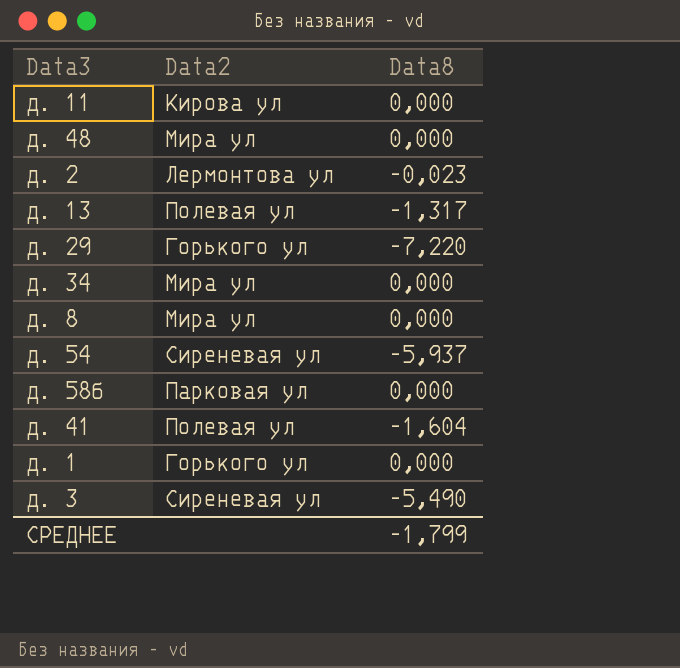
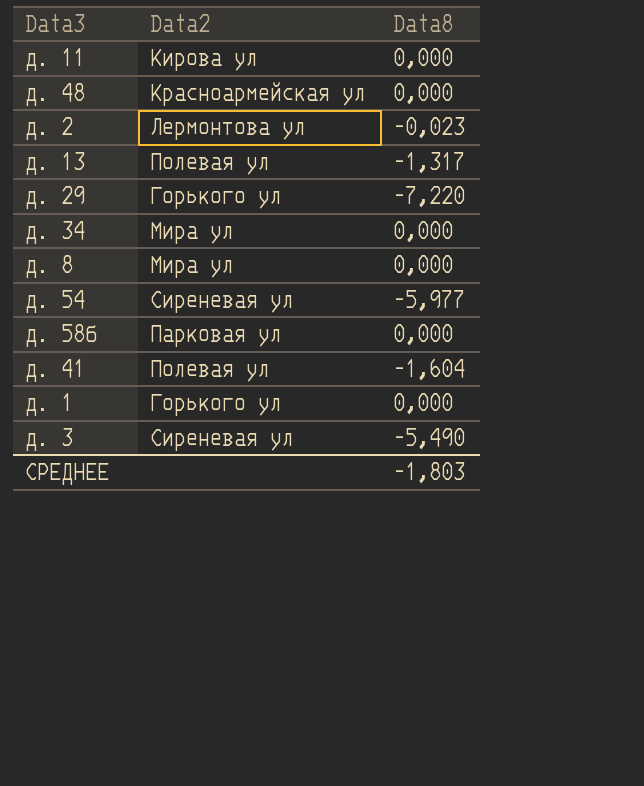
д. 48 | Data2: Мира ул -> Красноармейская ул
д. 54 | Data8: -5,937 -> -5,977
СРЕДНЕЕ | Data8: -1,799 -> -1,803

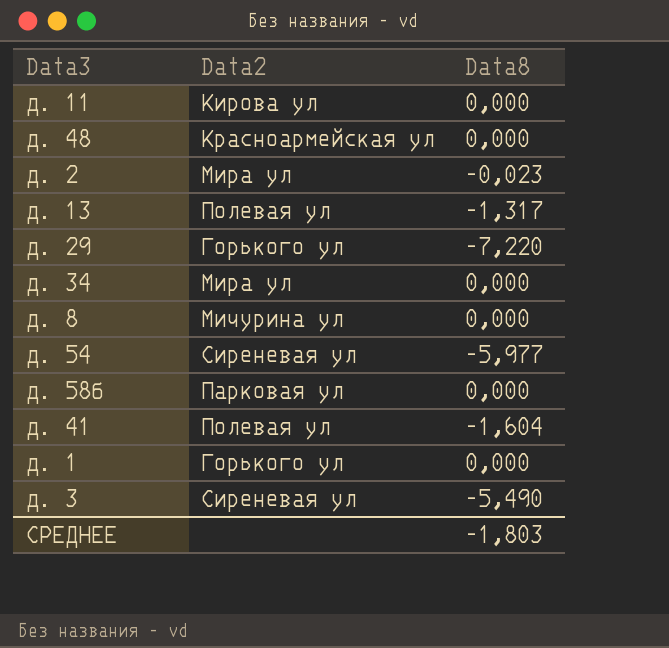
д. 2 | Data2: Лермонтова ул -> Мира ул
д. 8 | Data2: Мира ул -> Мичурина ул

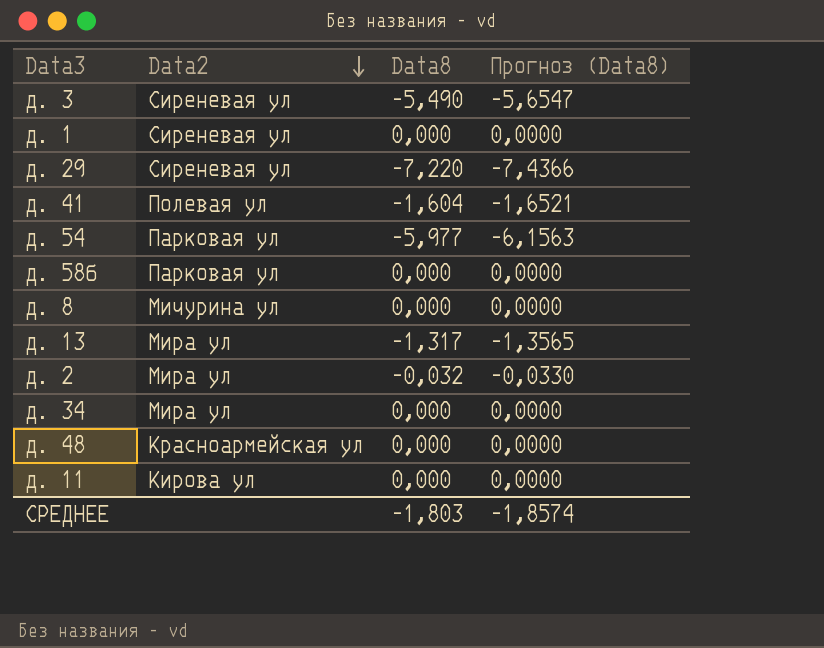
row order: none -> Data2 descending
column Прогноз (Data8) | formula: none -> [Data8] * 1,03
д. 1 | Data2: Горького ул -> Сиреневая ул
д. 29 | Data2: Горького ул -> Сиреневая ул
д. 54 | Data2: Сиреневая ул -> Парковая ул
д. 13 | Data2: Полевая ул -> Мира ул
д. 2 | Data8: -0,023 -> -0,032

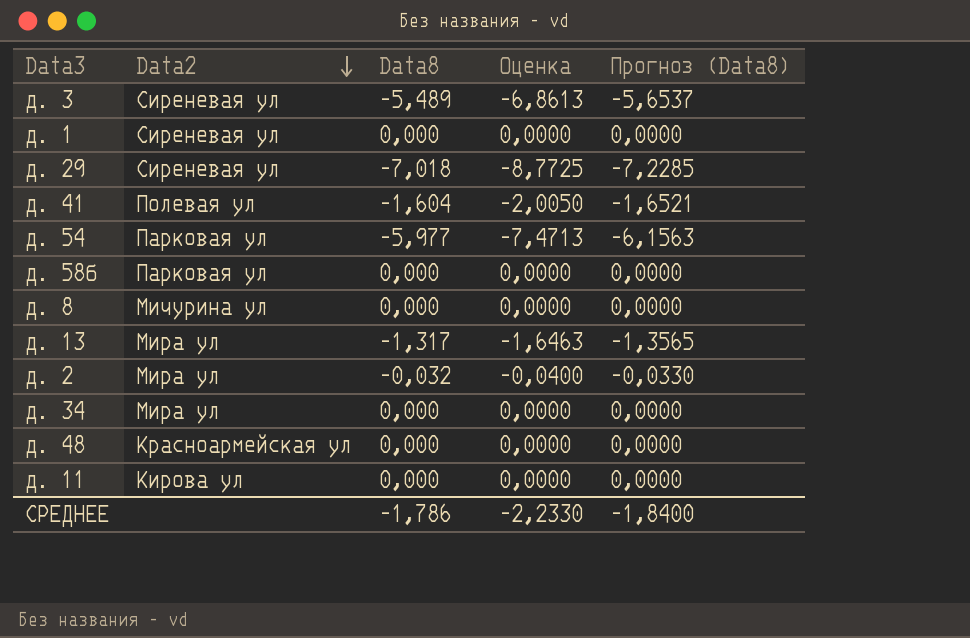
column Оценка | formula: none -> [Data8] * 1,25
д. 3 | Data8: -5,490 -> -5,489
д. 3 | Прогноз (Data8): -5,6547 -> -5,6537
д. 29 | Data8: -7,220 -> -7,018
д. 29 | Прогноз (Data8): -7,4366 -> -7,2285
СРЕДНЕЕ | Data8: -1,803 -> -1,786
СРЕДНЕЕ | Прогноз (Data8): -1,8574 -> -1,8400

